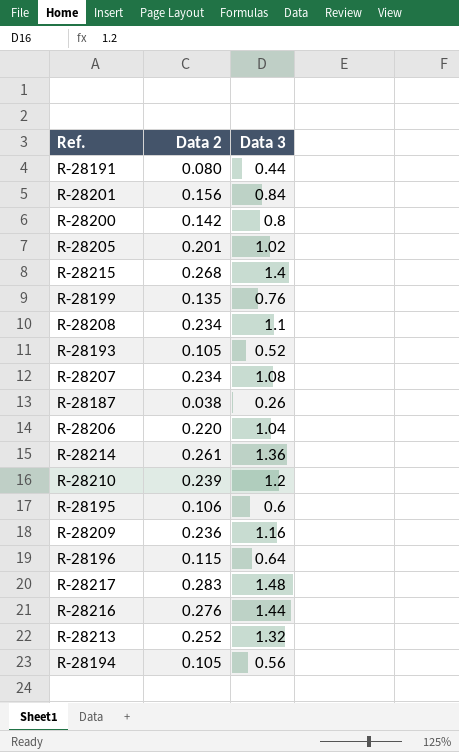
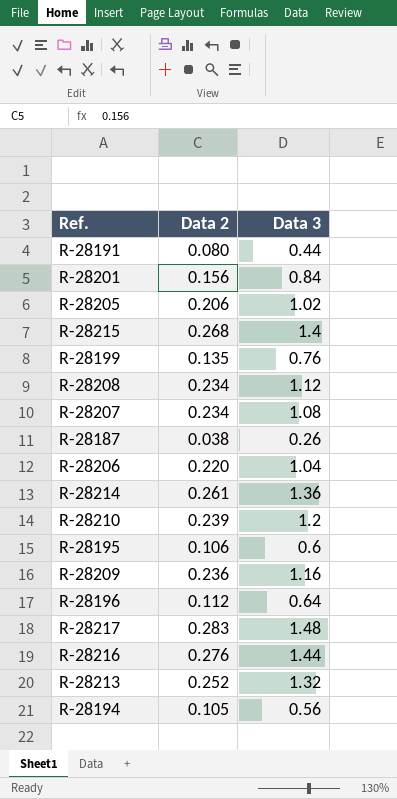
row R-28200: 0.142 | 0.8 -> none
row R-28193: 0.105 | 0.52 -> none
R-28205 | Data 2: 0.201 -> 0.206
R-28208 | Data 3: 1.1 -> 1.12
R-28196 | Data 2: 0.115 -> 0.112

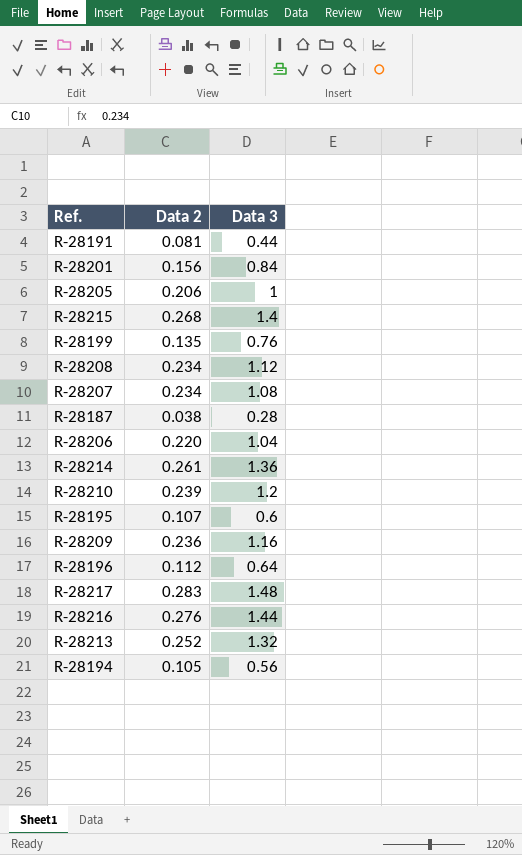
R-28191 | Data 2: 0.080 -> 0.081
R-28205 | Data 3: 1.02 -> 1
R-28187 | Data 3: 0.26 -> 0.28
R-28195 | Data 2: 0.106 -> 0.107

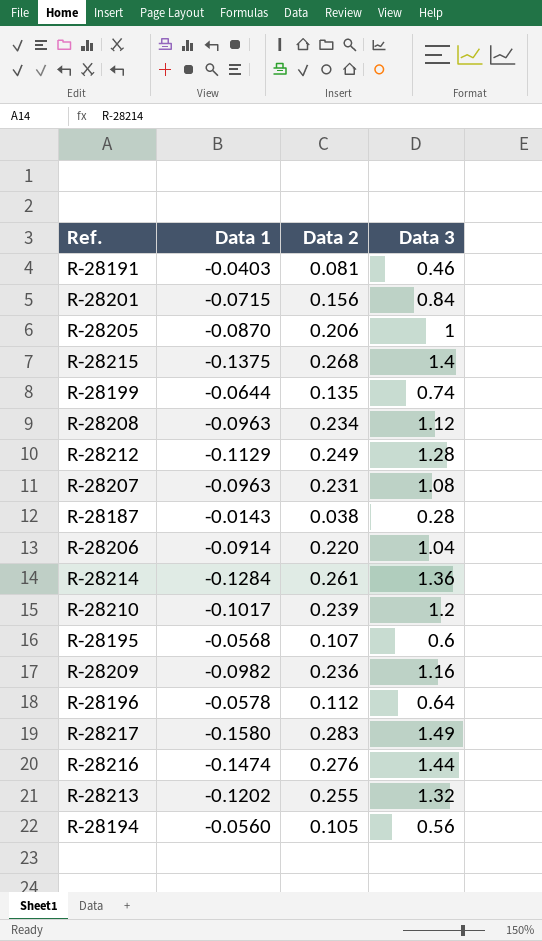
column Data 1 | position: none -> 2
R-28191 | Data 3: 0.44 -> 0.46
R-28199 | Data 3: 0.76 -> 0.74
row R-28212: none -> -0.1129 | 0.249 | 1.28
R-28207 | Data 2: 0.234 -> 0.231
R-28217 | Data 3: 1.48 -> 1.49
R-28213 | Data 2: 0.252 -> 0.255

